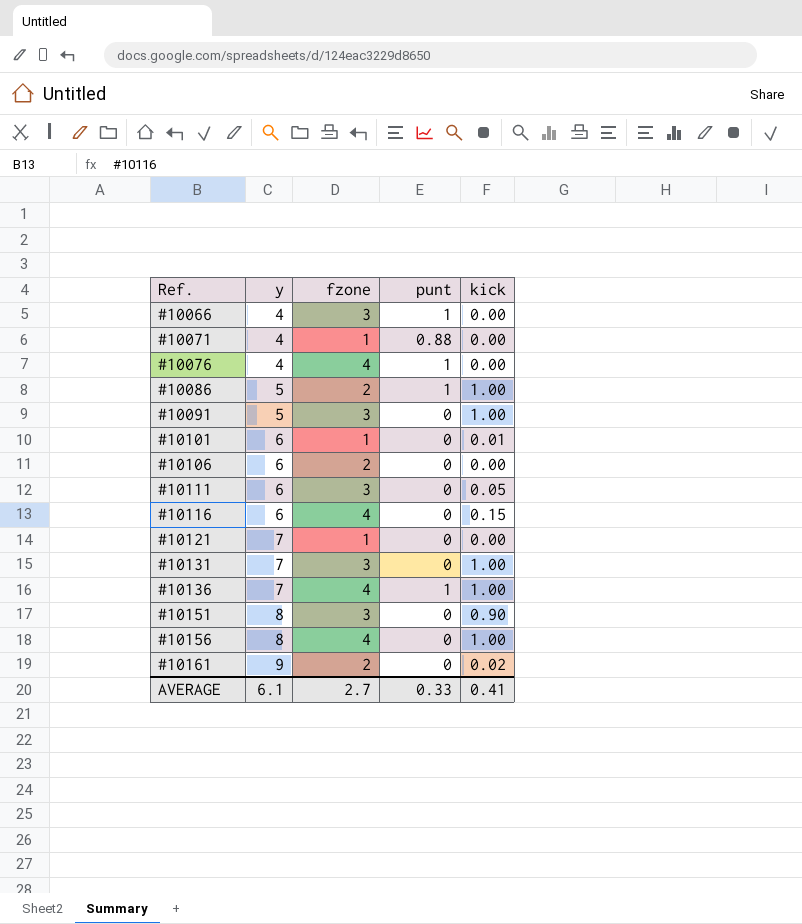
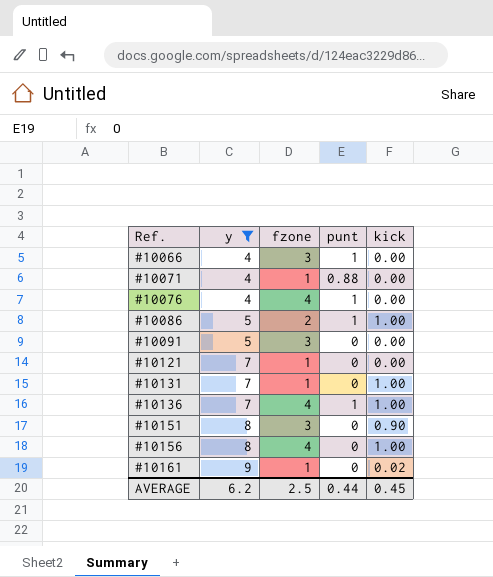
filter: none -> y != 6
#10091 | kick: 1.00 -> 0.00
#10131 | fzone: 3 -> 1
#10161 | fzone: 2 -> 1
AVERAGE | y: 6.1 -> 6.2
AVERAGE | fzone: 2.7 -> 2.5
AVERAGE | punt: 0.33 -> 0.44
AVERAGE | kick: 0.41 -> 0.45

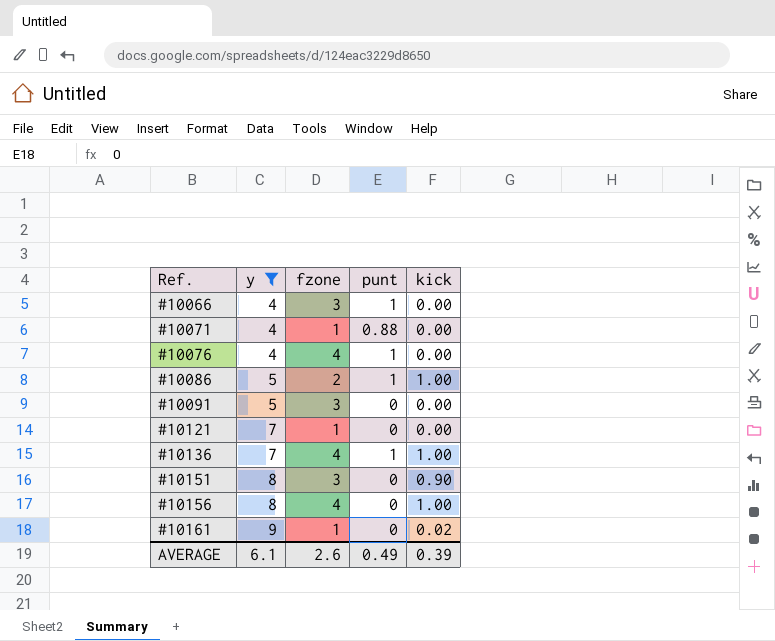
row #10131: 7 | 1 | 0 | 1.00 -> none
AVERAGE | y: 6.2 -> 6.1
AVERAGE | fzone: 2.5 -> 2.6
AVERAGE | punt: 0.44 -> 0.49
AVERAGE | kick: 0.45 -> 0.39

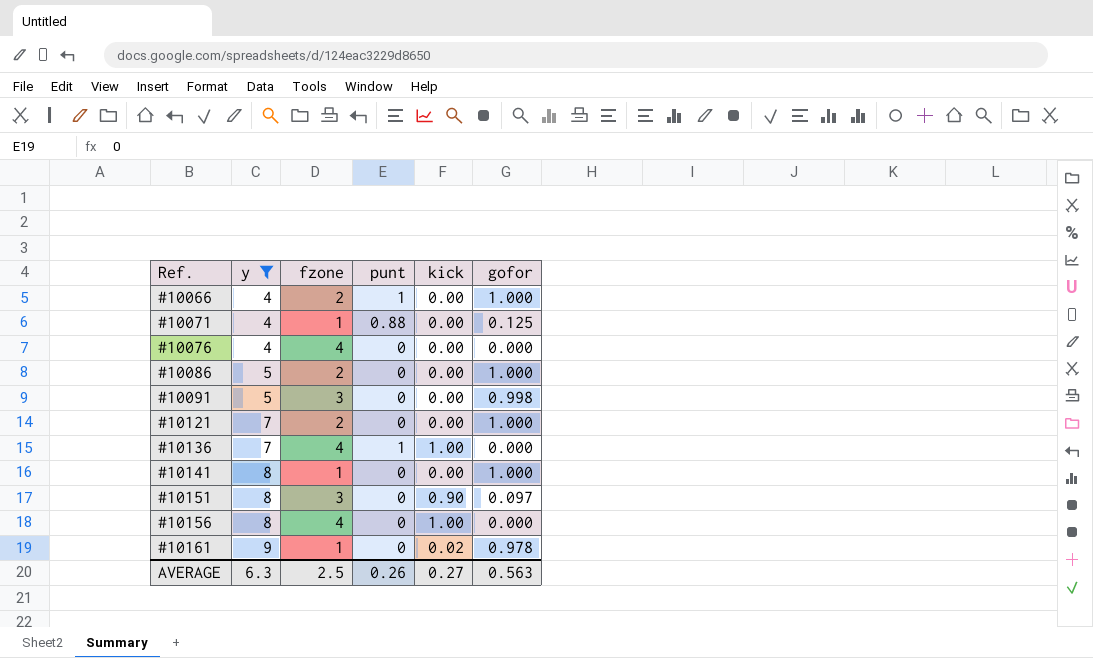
column gofor | position: none -> 6
#10066 | fzone: 3 -> 2
#10076 | punt: 1 -> 0
#10086 | punt: 1 -> 0
#10086 | kick: 1.00 -> 0.00
#10121 | fzone: 1 -> 2
row #10141: none -> 8 | 1 | 0 | 0.00 | 1.000
AVERAGE | y: 6.1 -> 6.3
AVERAGE | fzone: 2.6 -> 2.5
AVERAGE | punt: 0.49 -> 0.26
AVERAGE | kick: 0.39 -> 0.27

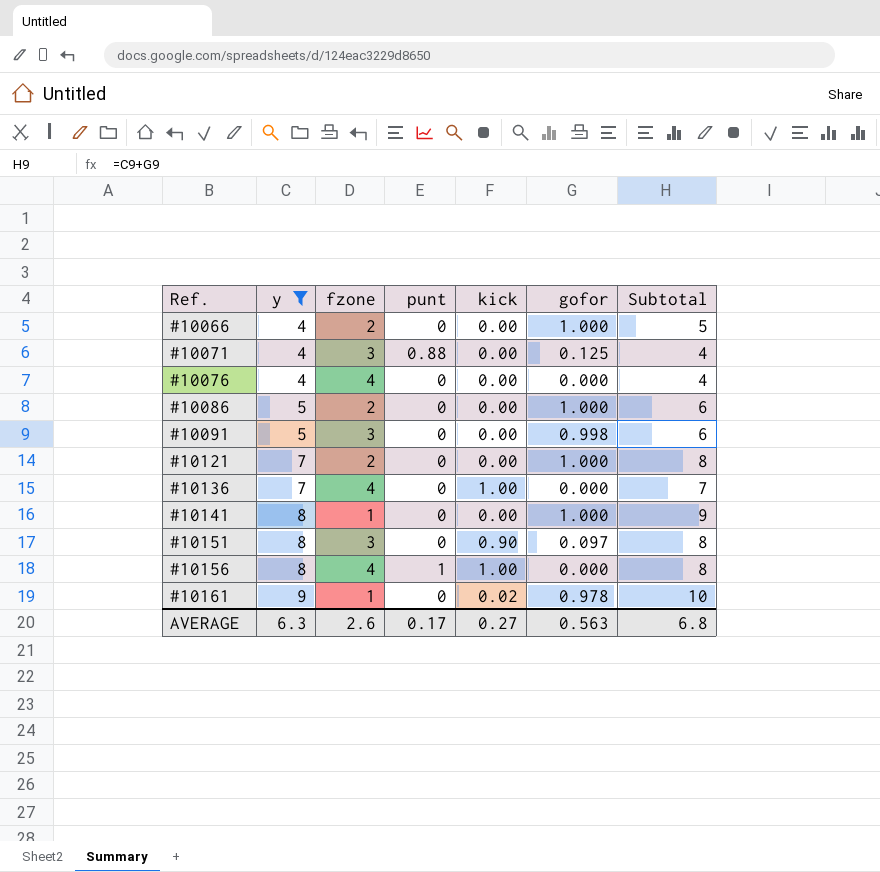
column Subtotal | formula: none -> [y] + [gofor]
#10066 | punt: 1 -> 0
#10071 | fzone: 1 -> 3
#10136 | punt: 1 -> 0
#10156 | punt: 0 -> 1
AVERAGE | fzone: 2.5 -> 2.6
AVERAGE | punt: 0.26 -> 0.17

